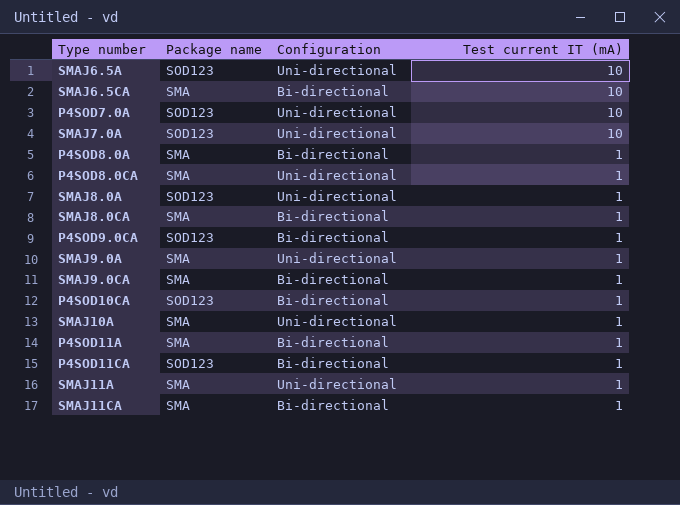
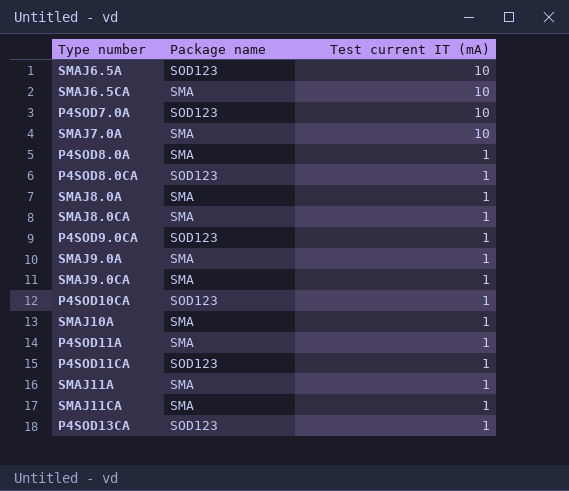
column Configuration | position: 3 -> none
SMAJ7.0A | Package name: SOD123 -> SMA
P4SOD8.0CA | Package name: SMA -> SOD123
SMAJ8.0A | Package name: SOD123 -> SMA
row P4SOD13CA: none -> SOD123 | 1

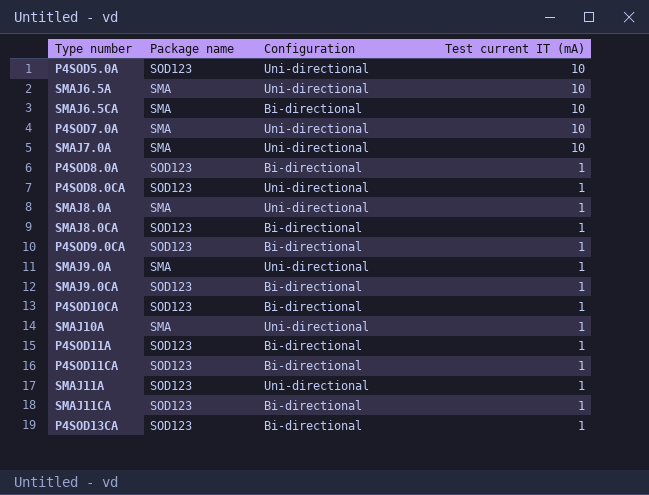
column Configuration | position: none -> 3
row P4SOD5.0A: none -> SOD123 | Uni-directional | 10
SMAJ6.5A | Package name: SOD123 -> SMA
P4SOD7.0A | Package name: SOD123 -> SMA
P4SOD8.0A | Package name: SMA -> SOD123
SMAJ8.0CA | Package name: SMA -> SOD123
SMAJ9.0CA | Package name: SMA -> SOD123
P4SOD11A | Package name: SMA -> SOD123
SMAJ11A | Package name: SMA -> SOD123
SMAJ11CA | Package name: SMA -> SOD123

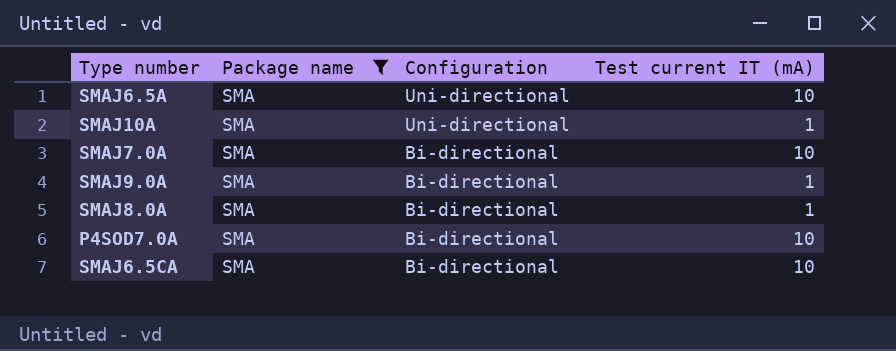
filter: none -> Package name = SMA
row order: Test current IT (mA) descending -> Configuration descending
SMAJ7.0A | Configuration: Uni-directional -> Bi-directional
SMAJ9.0A | Configuration: Uni-directional -> Bi-directional
SMAJ8.0A | Configuration: Uni-directional -> Bi-directional
P4SOD7.0A | Configuration: Uni-directional -> Bi-directional

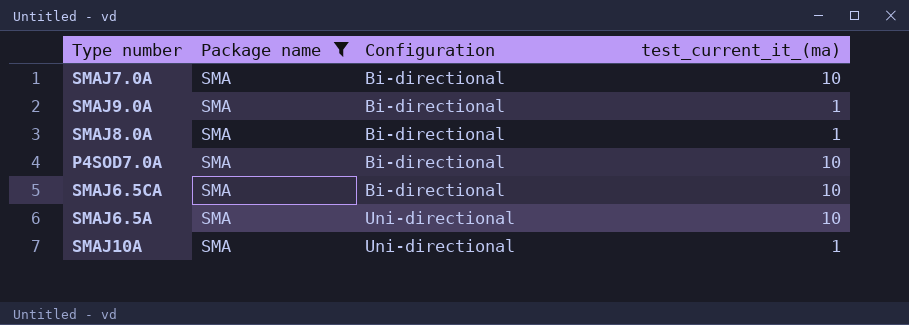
row order: Configuration descending -> Configuration ascending
column name: Test current IT (mA) -> test_current_it_(ma)

